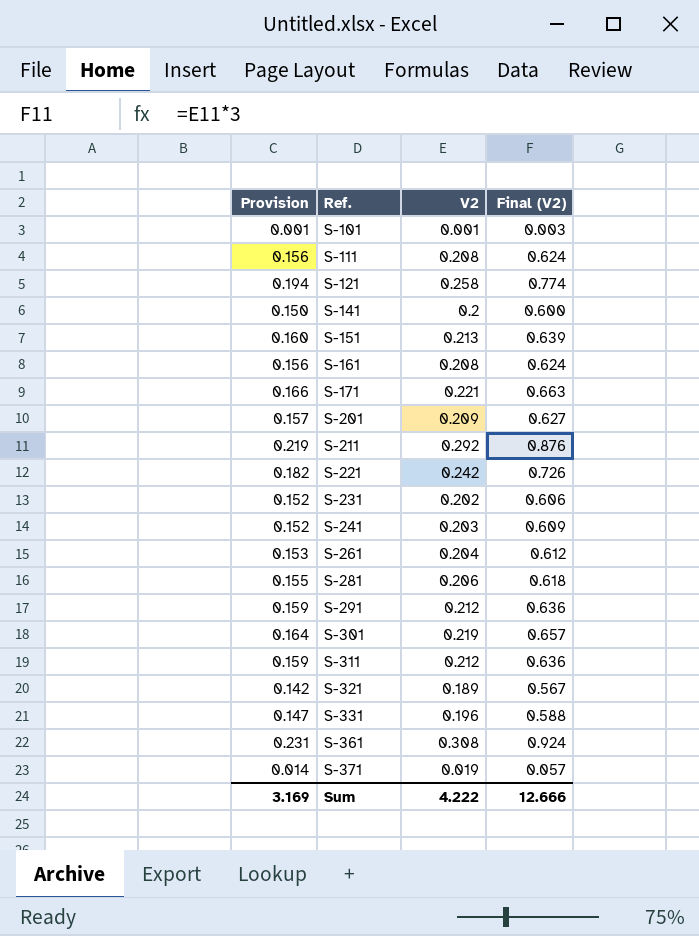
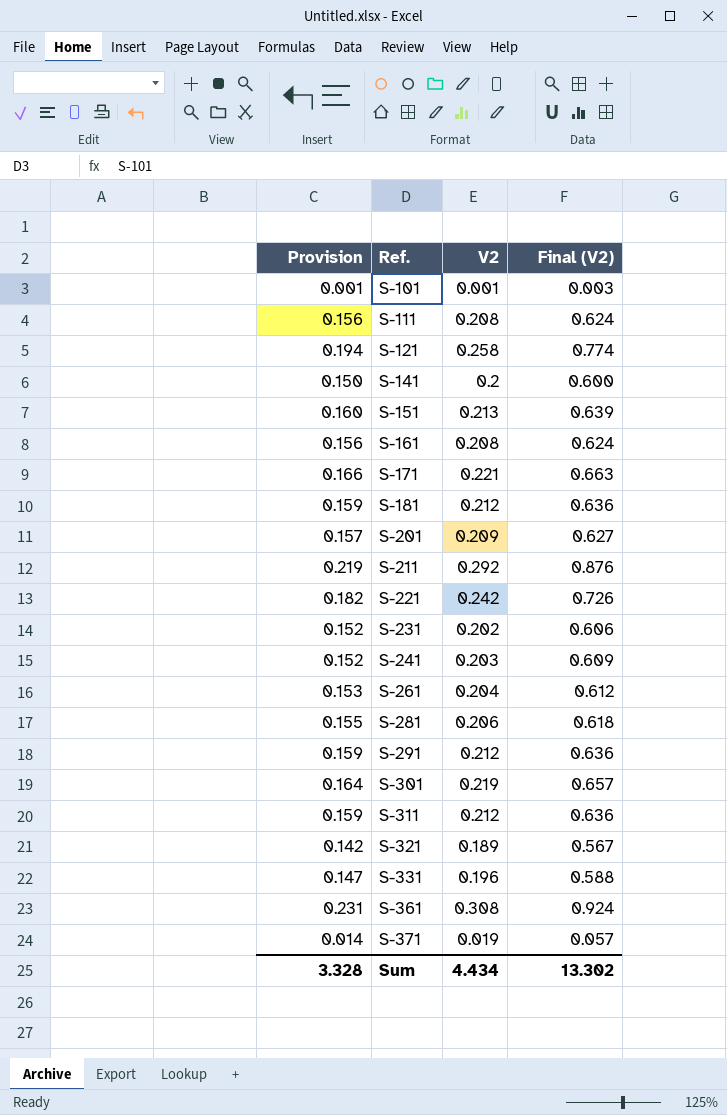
row S-181: none -> 0.159 | 0.212 | 0.636
Sum | Provision: 3.169 -> 3.328
Sum | V2: 4.222 -> 4.434
Sum | Final (V2): 12.666 -> 13.302

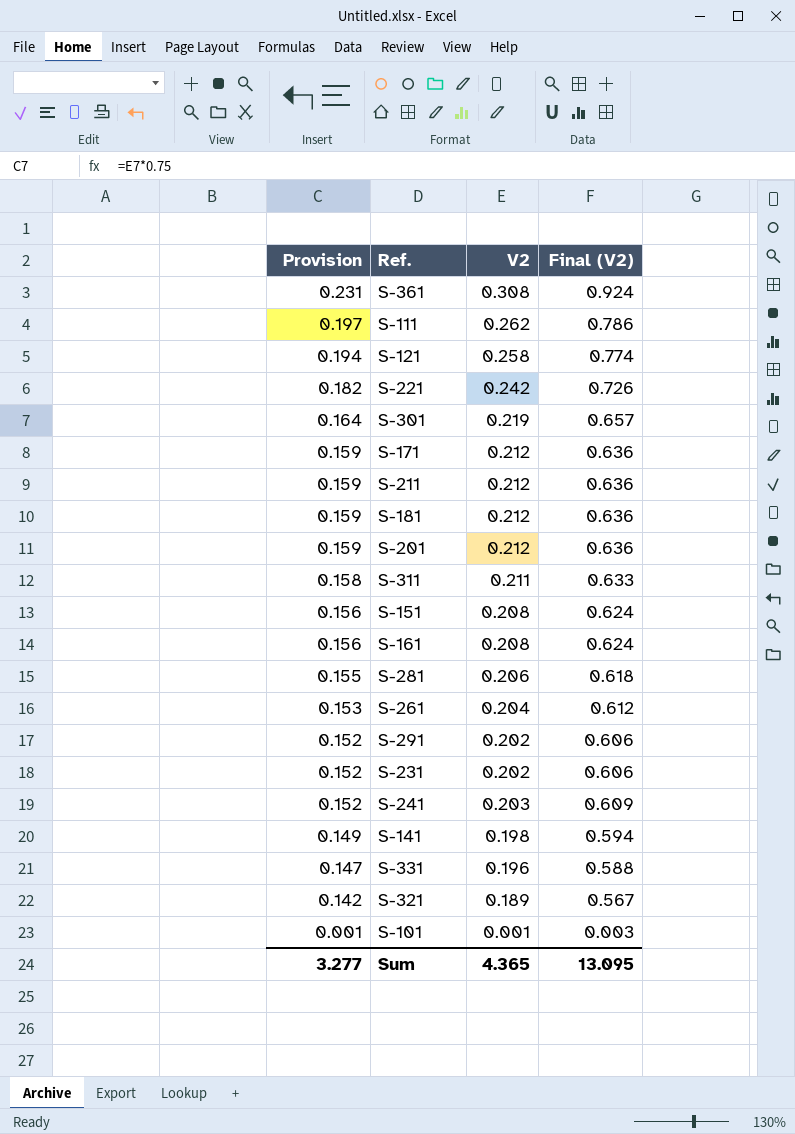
row order: Ref. ascending -> Provision descending
row S-371: 0.014 | 0.019 | 0.057 -> none
S-111 | Provision: 0.156 -> 0.197
S-111 | V2: 0.208 -> 0.262
S-111 | Final (V2): 0.624 -> 0.786
S-171 | Provision: 0.166 -> 0.159
S-171 | V2: 0.221 -> 0.212
S-171 | Final (V2): 0.663 -> 0.636
S-211 | Provision: 0.219 -> 0.159
S-211 | V2: 0.292 -> 0.212
S-211 | Final (V2): 0.876 -> 0.636
S-201 | Provision: 0.157 -> 0.159
S-201 | V2: 0.209 -> 0.212
S-201 | Final (V2): 0.627 -> 0.636
S-311 | Provision: 0.159 -> 0.158
S-311 | V2: 0.212 -> 0.211
S-311 | Final (V2): 0.636 -> 0.633
S-151 | Provision: 0.160 -> 0.156
S-151 | V2: 0.213 -> 0.208
S-151 | Final (V2): 0.639 -> 0.624
S-291 | Provision: 0.159 -> 0.152
S-291 | V2: 0.212 -> 0.202
S-291 | Final (V2): 0.636 -> 0.606
S-141 | Provision: 0.150 -> 0.149
S-141 | V2: 0.2 -> 0.198
S-141 | Final (V2): 0.600 -> 0.594
Sum | Provision: 3.328 -> 3.277
Sum | V2: 4.434 -> 4.365
Sum | Final (V2): 13.302 -> 13.095

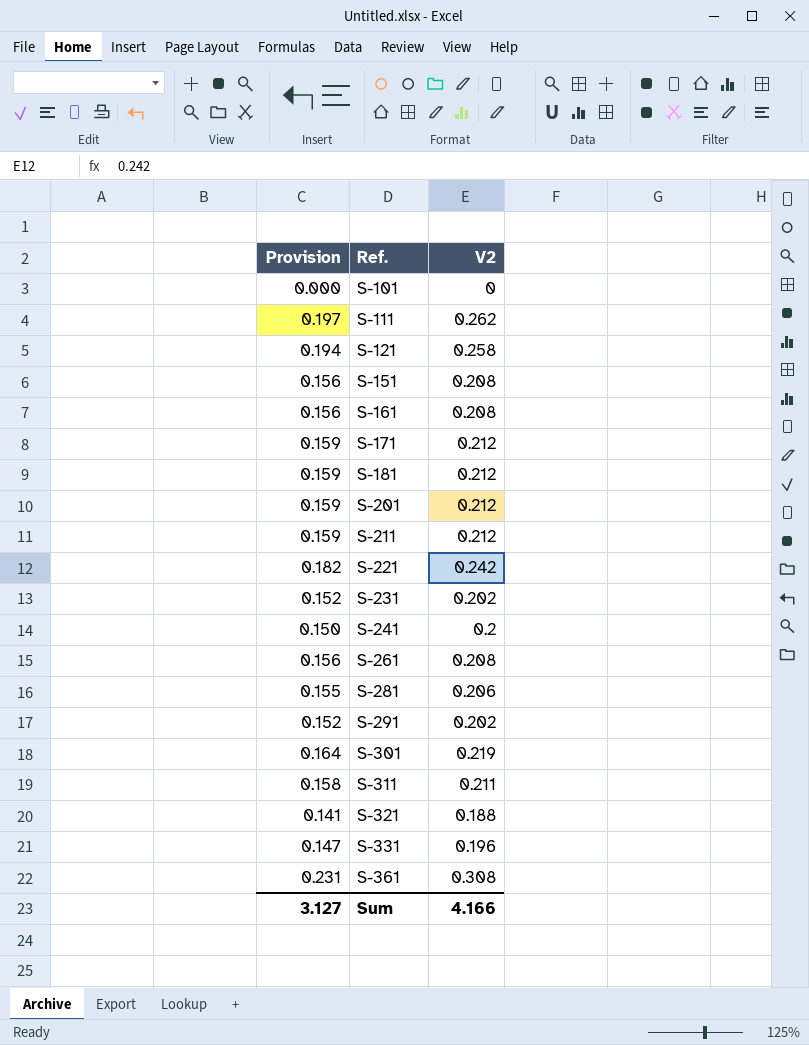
row order: Provision descending -> Ref. ascending
column Final (V2) | formula: [V2] * 3 -> none
row S-141: 0.149 | 0.198 | 0.594 -> none
S-101 | Provision: 0.001 -> 0.000
S-101 | V2: 0.001 -> 0
S-241 | Provision: 0.152 -> 0.150
S-241 | V2: 0.203 -> 0.2
S-261 | Provision: 0.153 -> 0.156
S-261 | V2: 0.204 -> 0.208
S-321 | Provision: 0.142 -> 0.141
S-321 | V2: 0.189 -> 0.188
Sum | Provision: 3.277 -> 3.127
Sum | V2: 4.365 -> 4.166

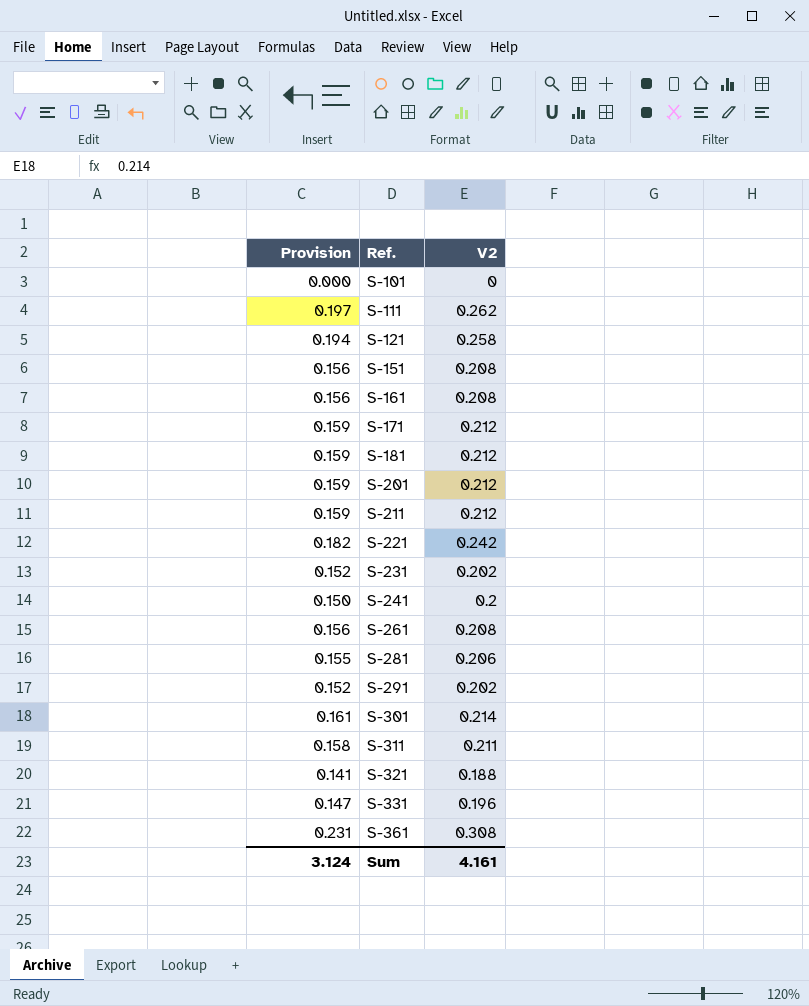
S-301 | Provision: 0.164 -> 0.161
S-301 | V2: 0.219 -> 0.214
Sum | Provision: 3.127 -> 3.124
Sum | V2: 4.166 -> 4.161

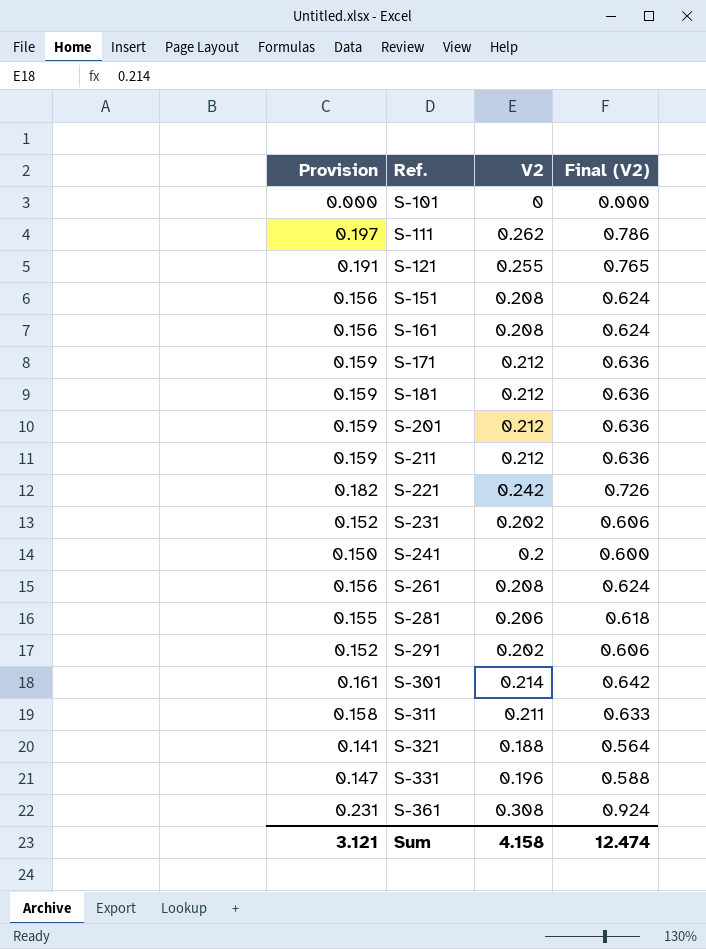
column Final (V2) | formula: none -> [V2] * 3
S-121 | Provision: 0.194 -> 0.191
S-121 | V2: 0.258 -> 0.255
Sum | Provision: 3.124 -> 3.121
Sum | V2: 4.161 -> 4.158

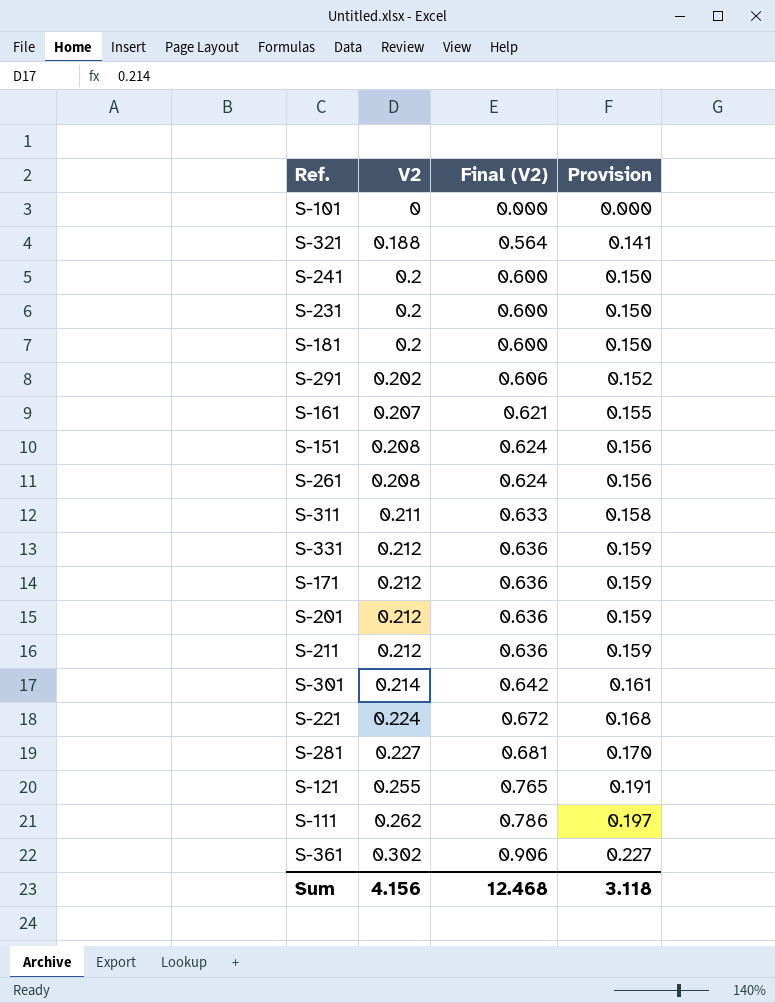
row order: Ref. ascending -> V2 ascending
column Provision | position: 1 -> 4
S-231 | V2: 0.202 -> 0.2
S-231 | Final (V2): 0.606 -> 0.600
S-231 | Provision: 0.152 -> 0.150
S-181 | V2: 0.212 -> 0.2
S-181 | Final (V2): 0.636 -> 0.600
S-181 | Provision: 0.159 -> 0.150
S-161 | V2: 0.208 -> 0.207
S-161 | Final (V2): 0.624 -> 0.621
S-161 | Provision: 0.156 -> 0.155
S-331 | V2: 0.196 -> 0.212
S-331 | Final (V2): 0.588 -> 0.636
S-331 | Provision: 0.147 -> 0.159
S-221 | V2: 0.242 -> 0.224
S-221 | Final (V2): 0.726 -> 0.672
S-221 | Provision: 0.182 -> 0.168
S-281 | V2: 0.206 -> 0.227
S-281 | Final (V2): 0.618 -> 0.681
S-281 | Provision: 0.155 -> 0.170
S-361 | V2: 0.308 -> 0.302
S-361 | Final (V2): 0.924 -> 0.906
S-361 | Provision: 0.231 -> 0.227
Sum | V2: 4.158 -> 4.156
Sum | Final (V2): 12.474 -> 12.468
Sum | Provision: 3.121 -> 3.118

